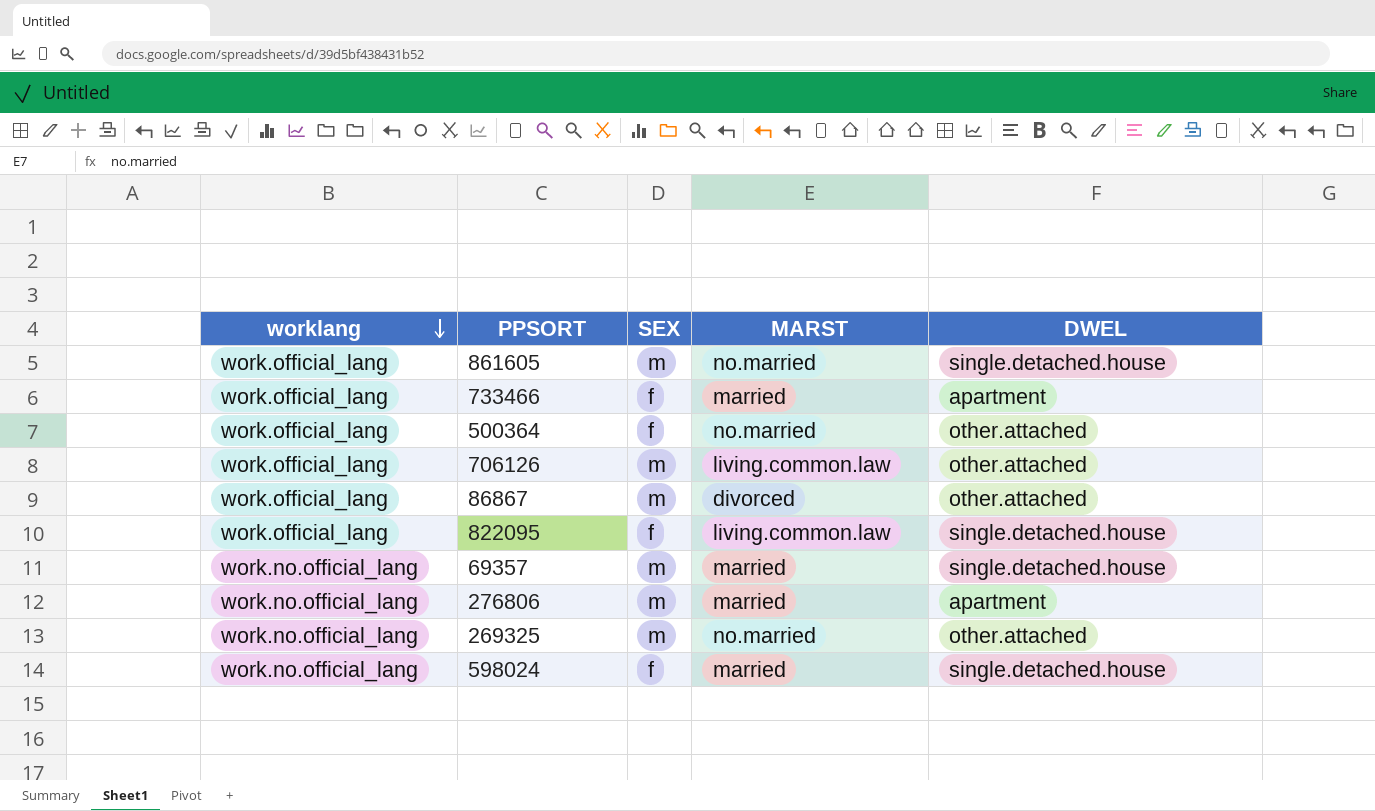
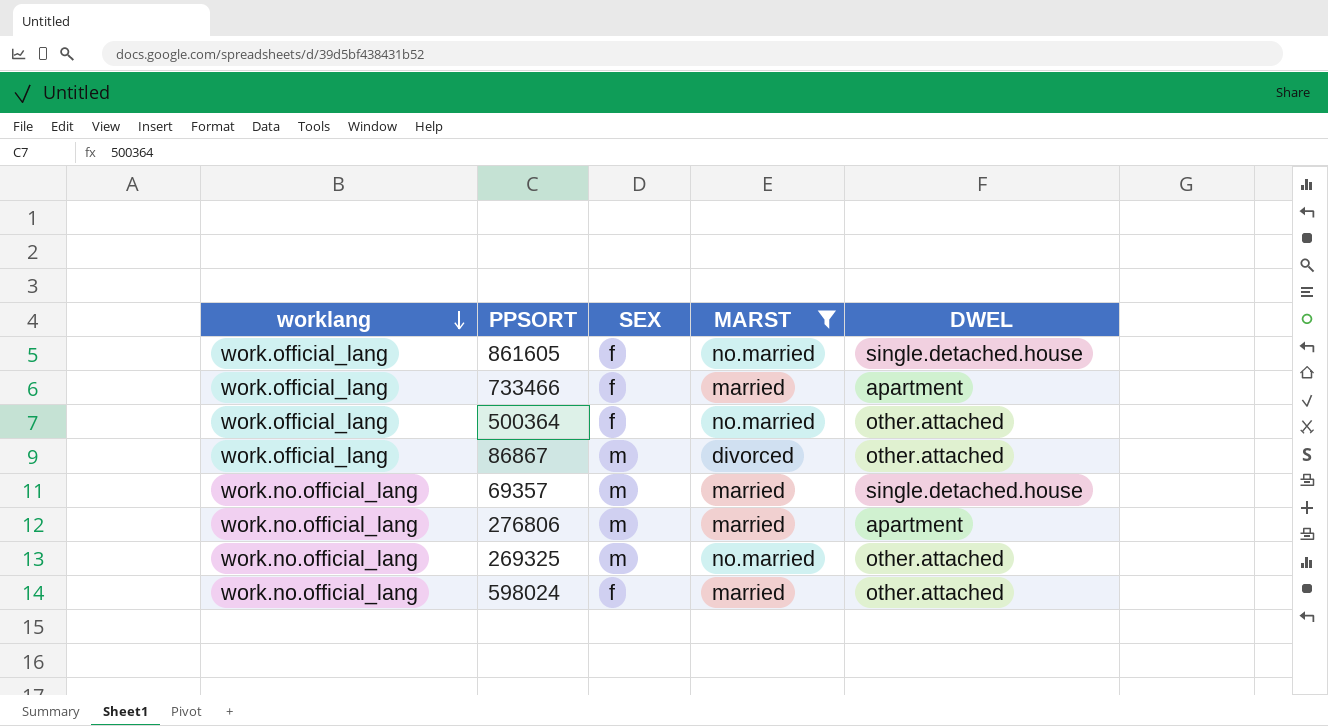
filter: none -> MARST != living.common.law
861605 | SEX: m -> f
598024 | DWEL: single.detached.house -> other.attached

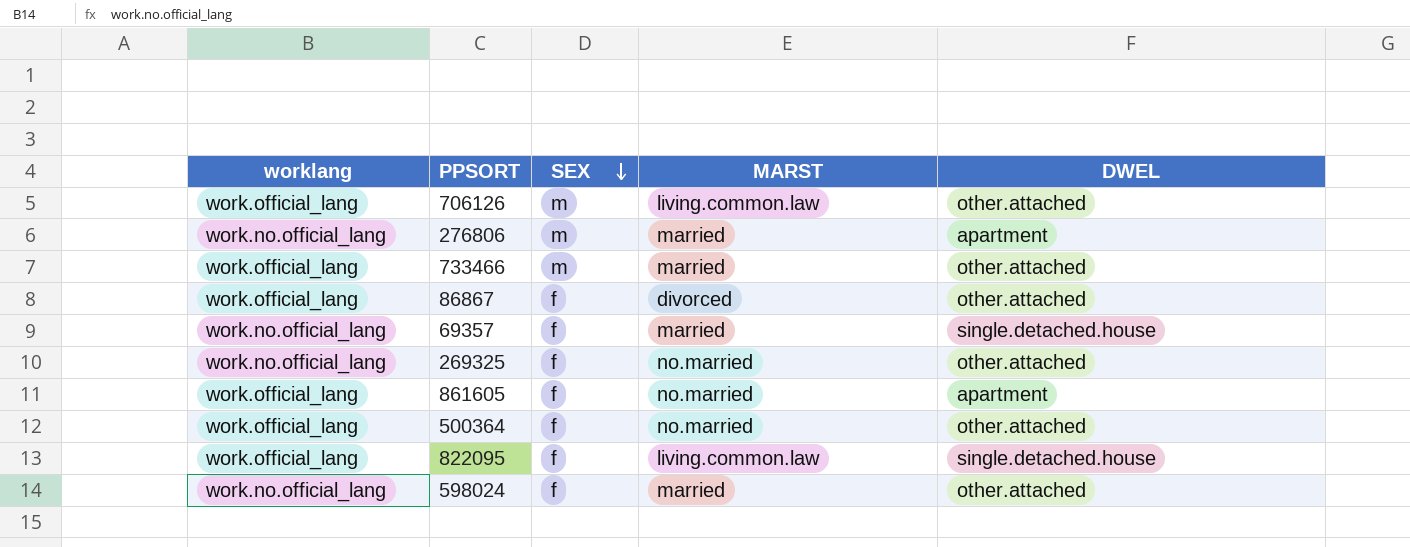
filter: MARST != living.common.law -> none
row order: worklang descending -> SEX descending
733466 | SEX: f -> m
733466 | DWEL: apartment -> other.attached
86867 | SEX: m -> f
69357 | SEX: m -> f
269325 | SEX: m -> f
861605 | DWEL: single.detached.house -> apartment

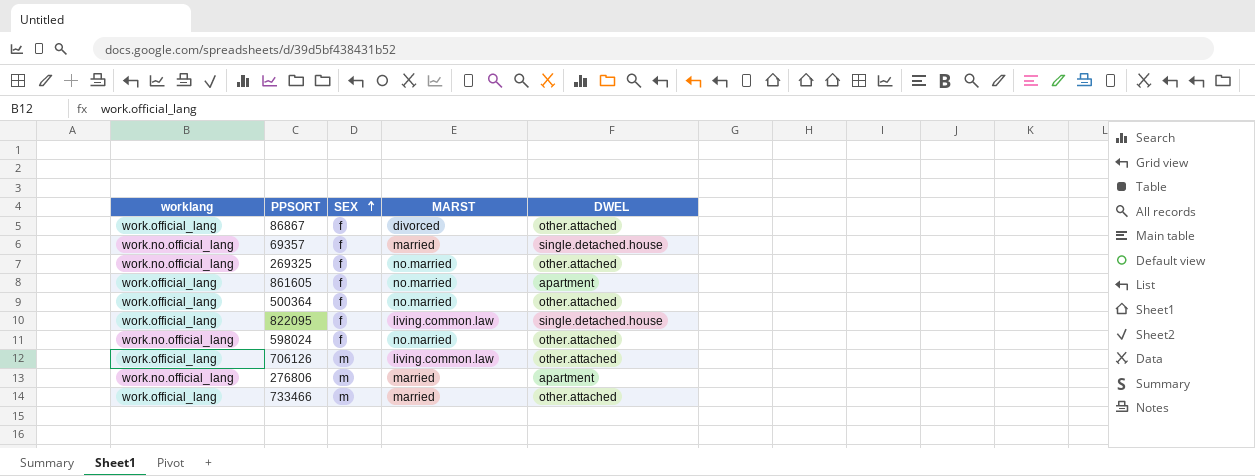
row order: SEX descending -> SEX ascending
598024 | MARST: married -> no.married

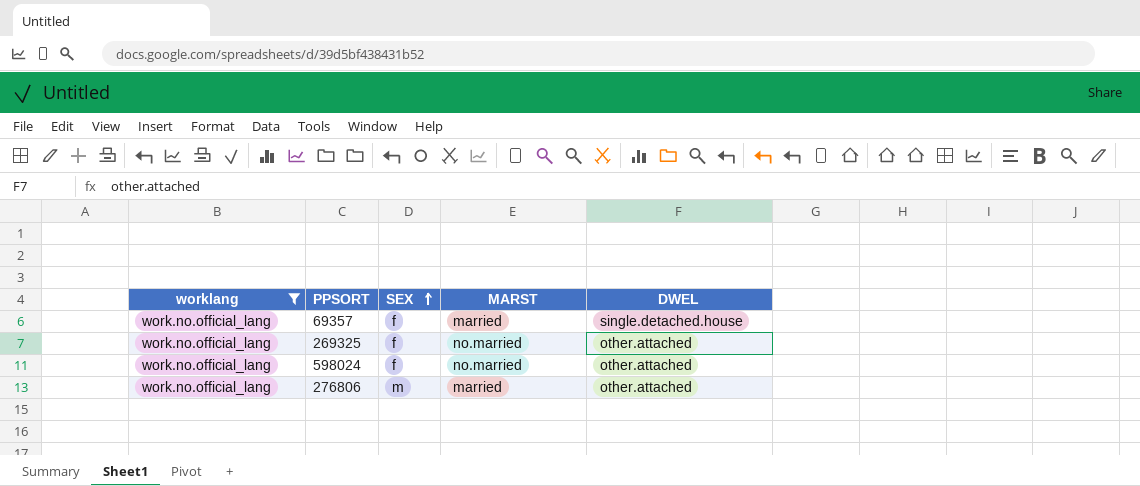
filter: none -> worklang = work.no.official_lang
276806 | DWEL: apartment -> other.attached

